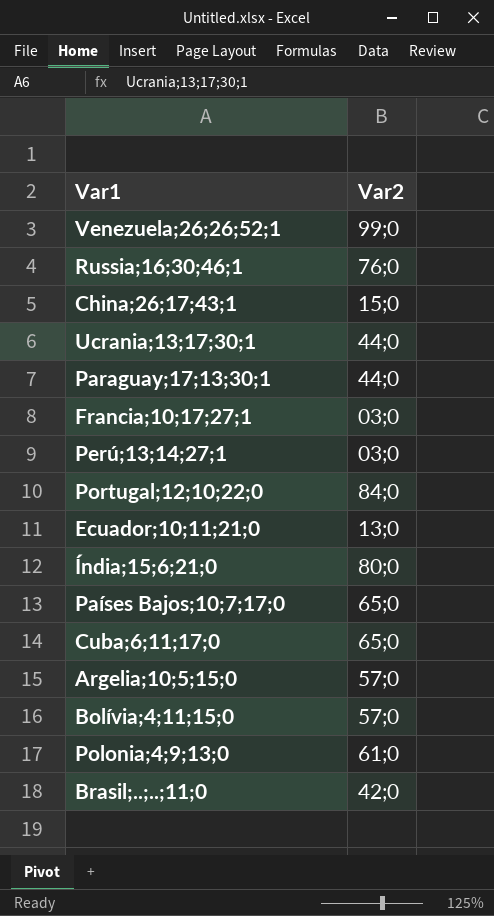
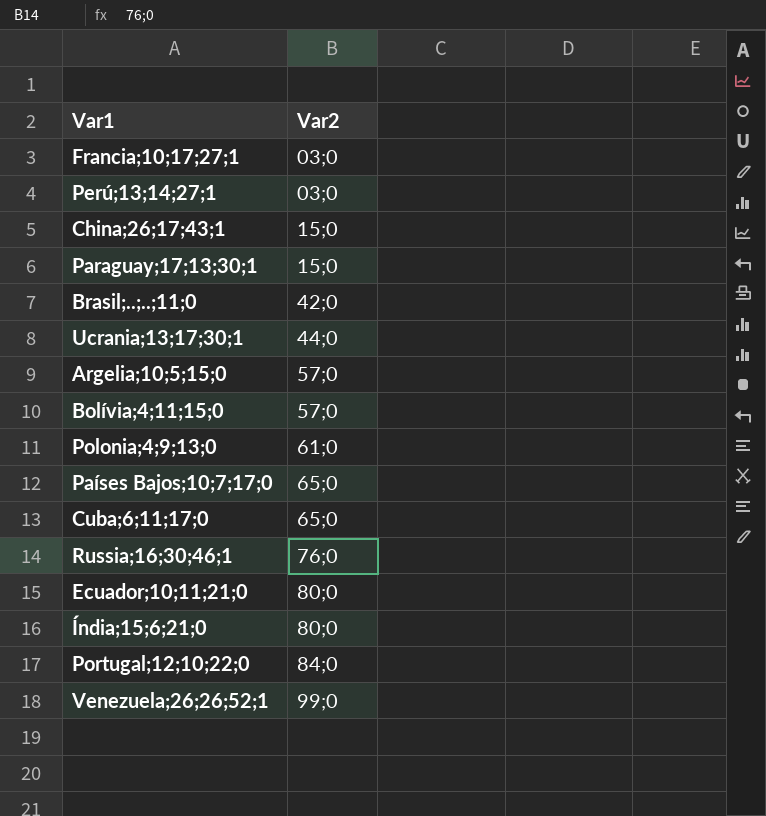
row order: none -> Var2 ascending
Paraguay;17;13;30;1 | Var2: 44;0 -> 15;0
Ecuador;10;11;21;0 | Var2: 13;0 -> 80;0

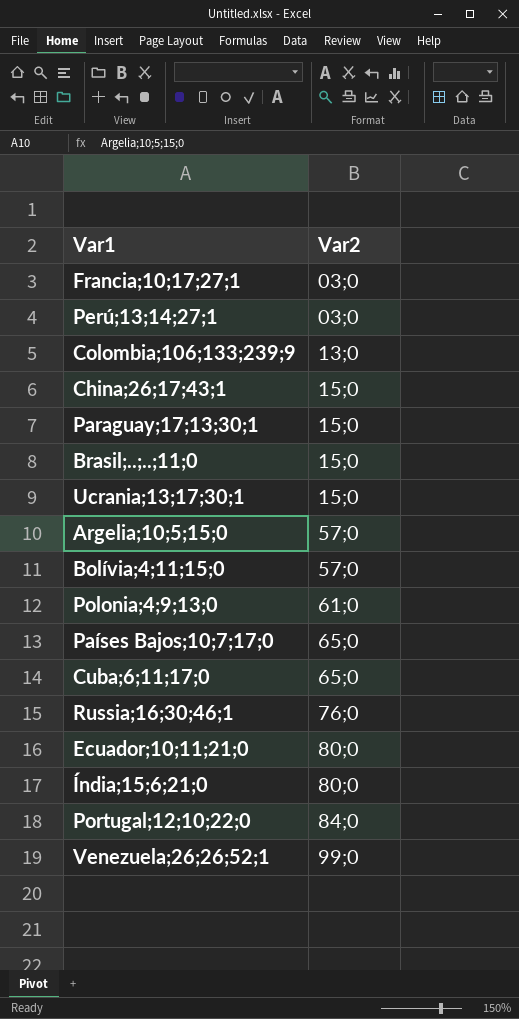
row Colombia;106;133;239;9: none -> 13;0
Brasil;..;..;11;0 | Var2: 42;0 -> 15;0
Ucrania;13;17;30;1 | Var2: 44;0 -> 15;0

